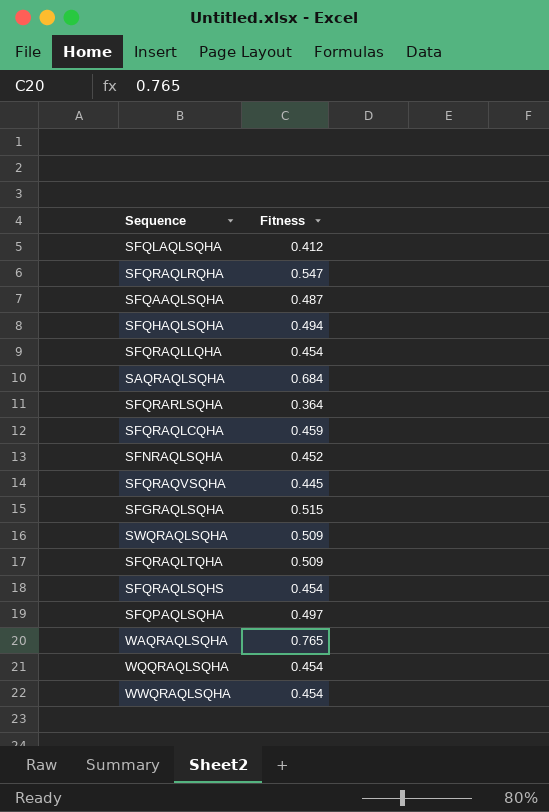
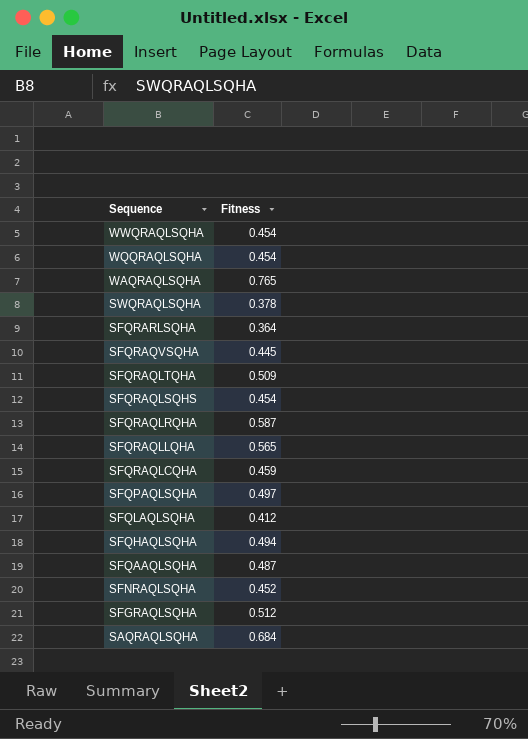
row order: none -> Sequence descending
SWQRAQLSQHA | Fitness: 0.509 -> 0.378
SFQRAQLRQHA | Fitness: 0.547 -> 0.587
SFQRAQLLQHA | Fitness: 0.454 -> 0.565
SFGRAQLSQHA | Fitness: 0.515 -> 0.512

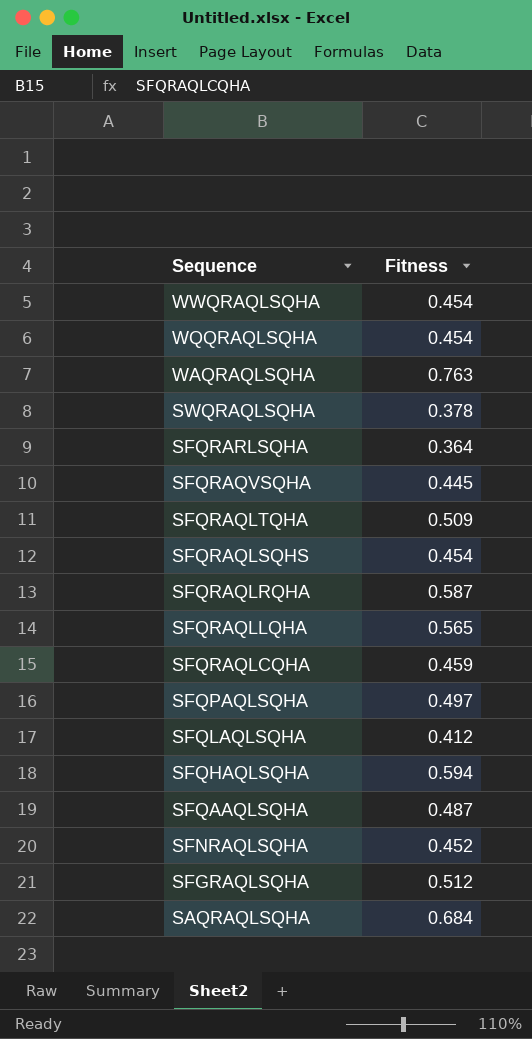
WAQRAQLSQHA | Fitness: 0.765 -> 0.763
SFQHAQLSQHA | Fitness: 0.494 -> 0.594

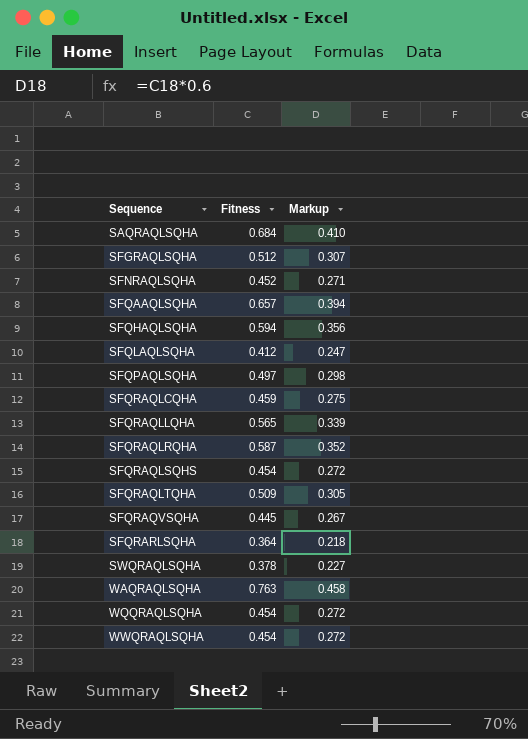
row order: Sequence descending -> Sequence ascending
column Markup | formula: none -> [Fitness] * 0.6
SFQAAQLSQHA | Fitness: 0.487 -> 0.657

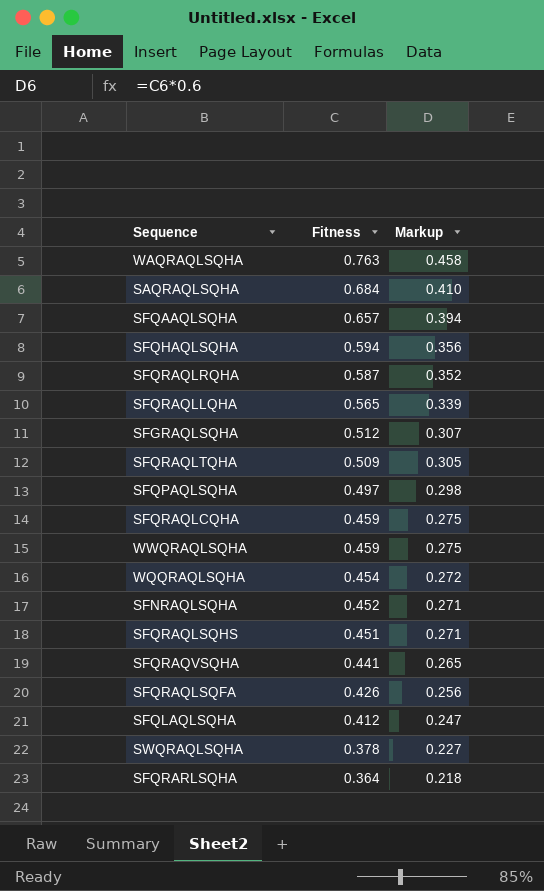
row order: Sequence ascending -> Fitness descending
WWQRAQLSQHA | Fitness: 0.454 -> 0.459
WWQRAQLSQHA | Markup: 0.272 -> 0.275
SFQRAQLSQHS | Fitness: 0.454 -> 0.451
SFQRAQLSQHS | Markup: 0.272 -> 0.271
SFQRAQVSQHA | Fitness: 0.445 -> 0.441
SFQRAQVSQHA | Markup: 0.267 -> 0.265
row SFQRAQLSQFA: none -> 0.426 | 0.256

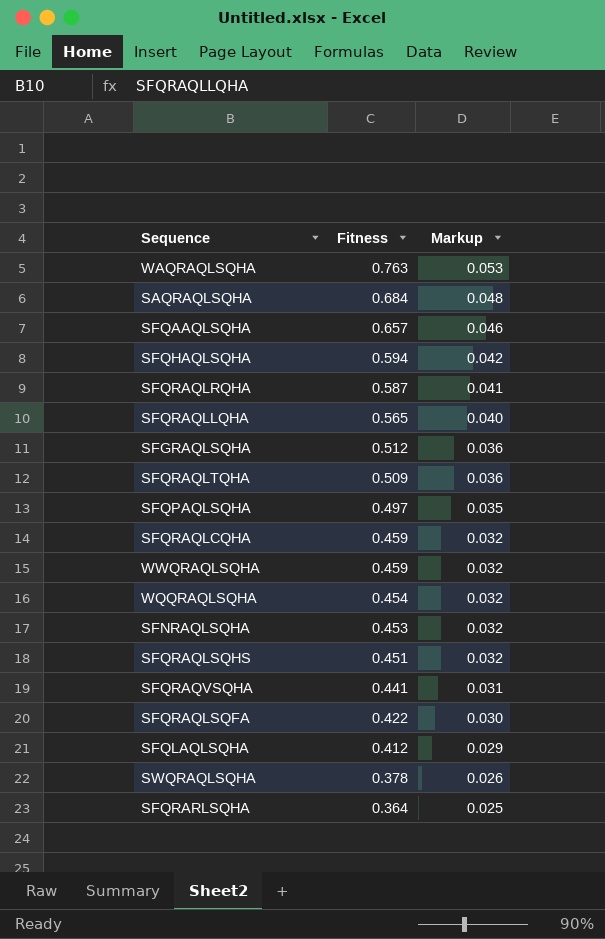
column Markup | formula: [Fitness] * 0.6 -> [Fitness] * 0.07
SFNRAQLSQHA | Fitness: 0.452 -> 0.453
SFQRAQLSQFA | Fitness: 0.426 -> 0.422

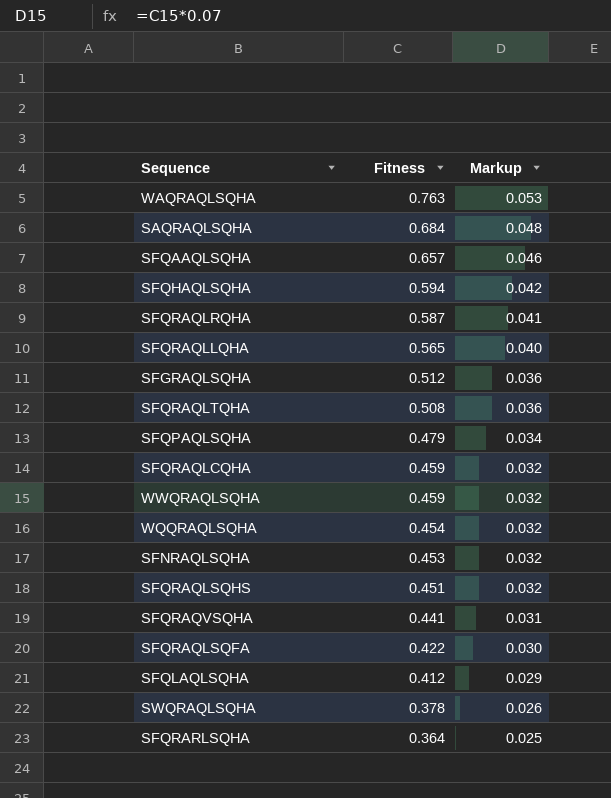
SFQRAQLTQHA | Fitness: 0.509 -> 0.508
SFQPAQLSQHA | Fitness: 0.497 -> 0.479
SFQPAQLSQHA | Markup: 0.035 -> 0.034

